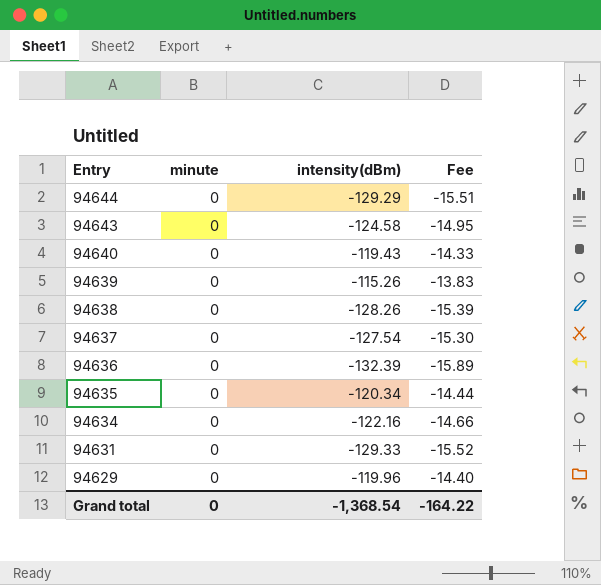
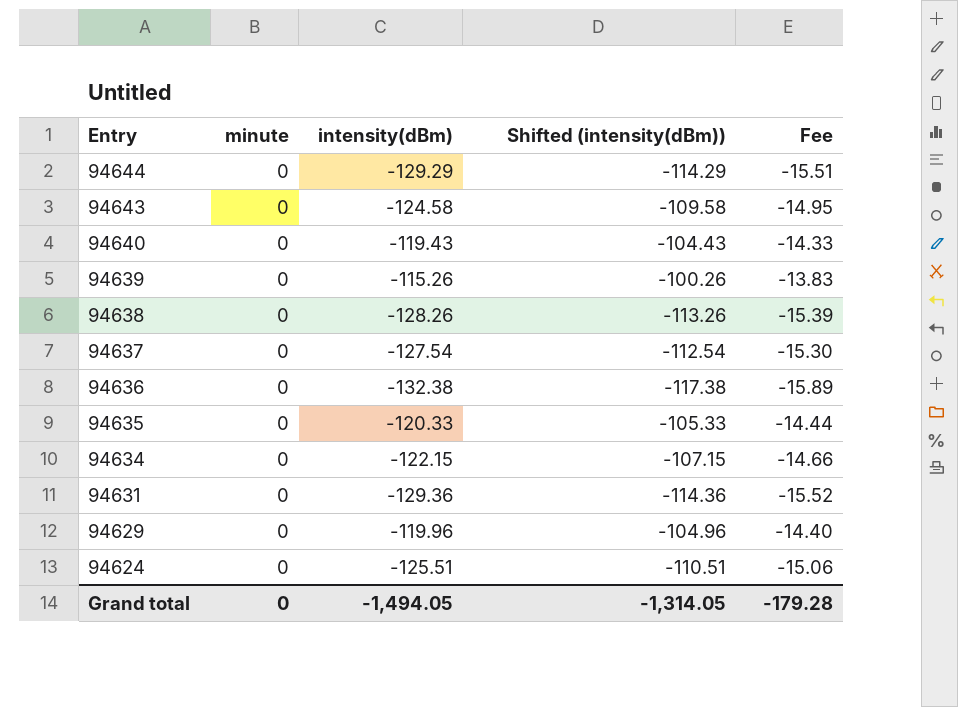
column Shifted (intensity(dBm)) | formula: none -> [intensity(dBm)] + 15
94636 | intensity(dBm): -132.39 -> -132.38
94635 | intensity(dBm): -120.34 -> -120.33
94634 | intensity(dBm): -122.16 -> -122.15
94631 | intensity(dBm): -129.33 -> -129.36
row 94624: none -> 0 | -125.51 | -110.51 | -15.06
Grand total | intensity(dBm): -1,368.54 -> -1,494.05
Grand total | Fee: -164.22 -> -179.28

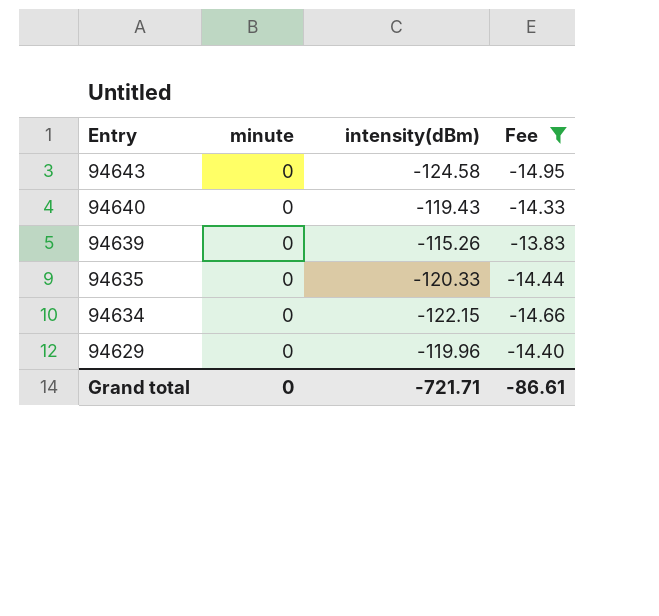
filter: none -> Fee >= -14.95
column Shifted (intensity(dBm)) | formula: [intensity(dBm)] + 15 -> none
Grand total | intensity(dBm): -1,494.05 -> -721.71
Grand total | Fee: -179.28 -> -86.61

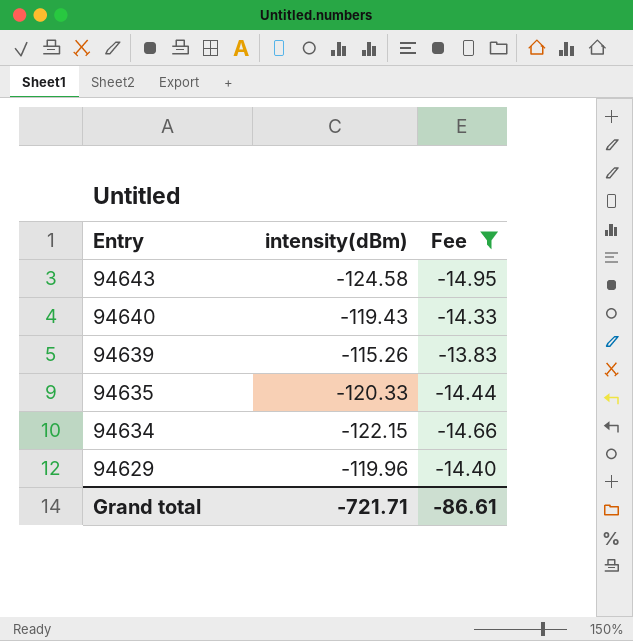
column minute | position: 2 -> none

